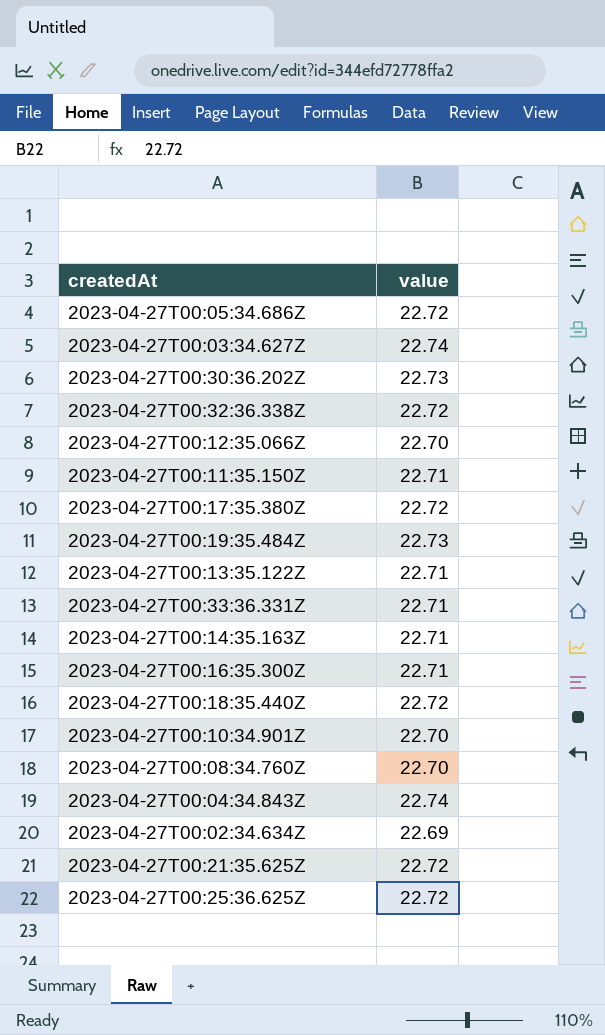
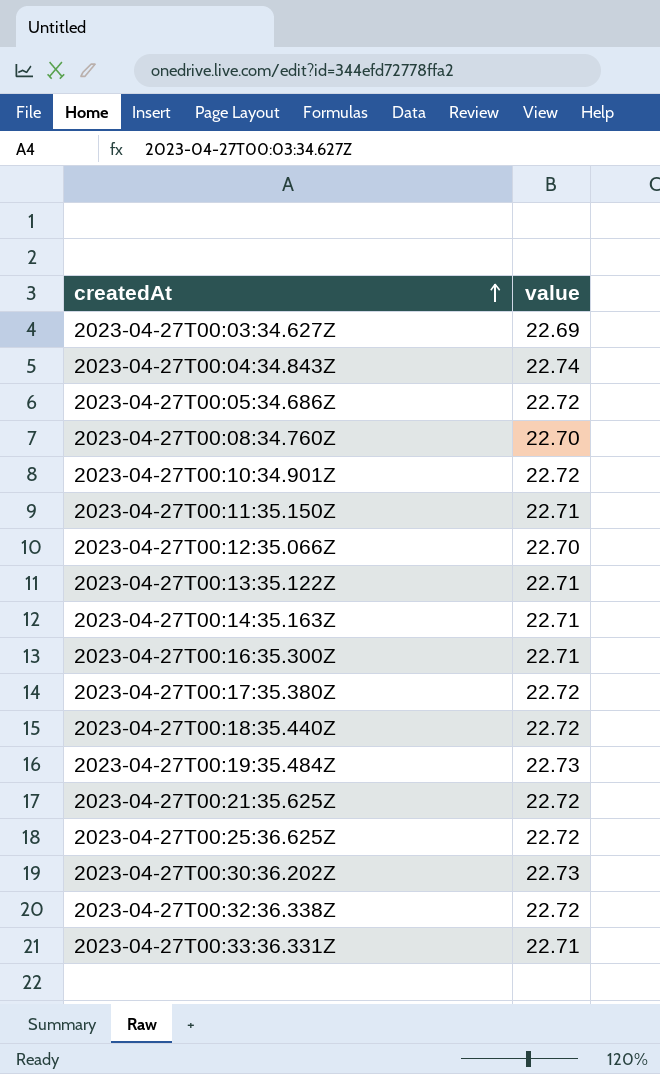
row order: none -> createdAt ascending
row 2023-04-27T00:02:34.634Z: 22.69 -> none
2023-04-27T00:03:34.627Z | value: 22.74 -> 22.69
2023-04-27T00:10:34.901Z | value: 22.70 -> 22.72

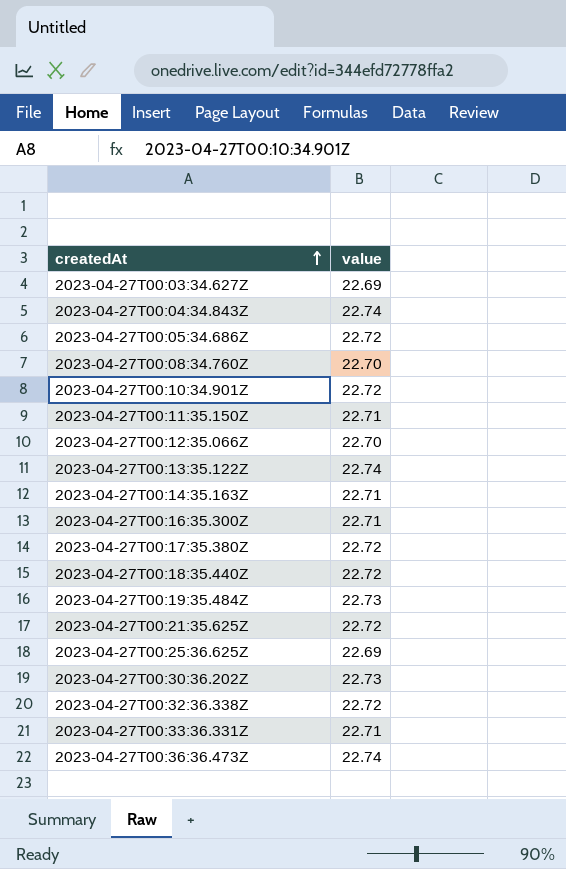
2023-04-27T00:13:35.122Z | value: 22.71 -> 22.74
2023-04-27T00:25:36.625Z | value: 22.72 -> 22.69
row 2023-04-27T00:36:36.473Z: none -> 22.74

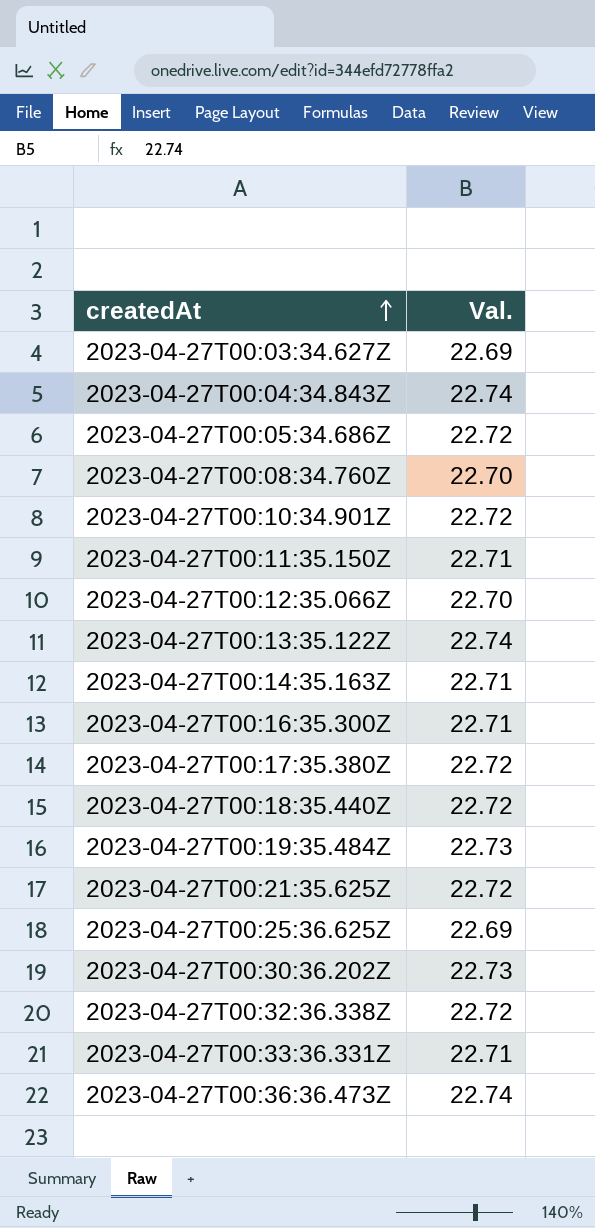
column name: value -> Val.

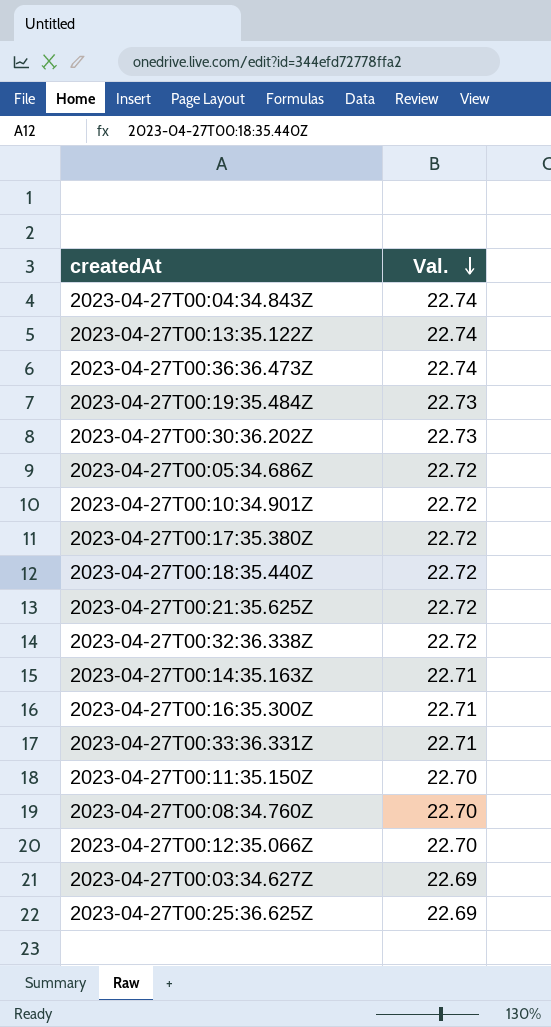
row order: createdAt ascending -> Val. descending
2023-04-27T00:11:35.150Z | Val.: 22.71 -> 22.70

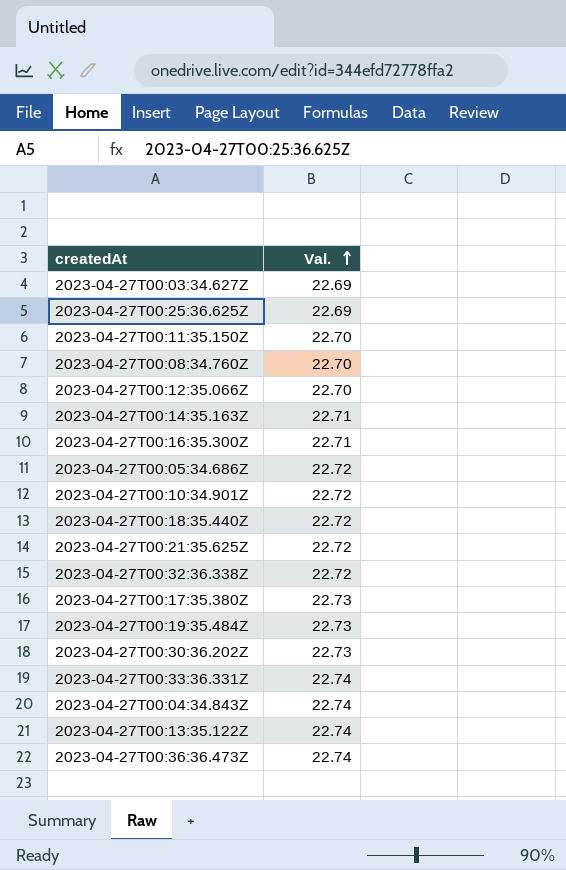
row order: Val. descending -> Val. ascending
2023-04-27T00:17:35.380Z | Val.: 22.72 -> 22.73
2023-04-27T00:33:36.331Z | Val.: 22.71 -> 22.74

